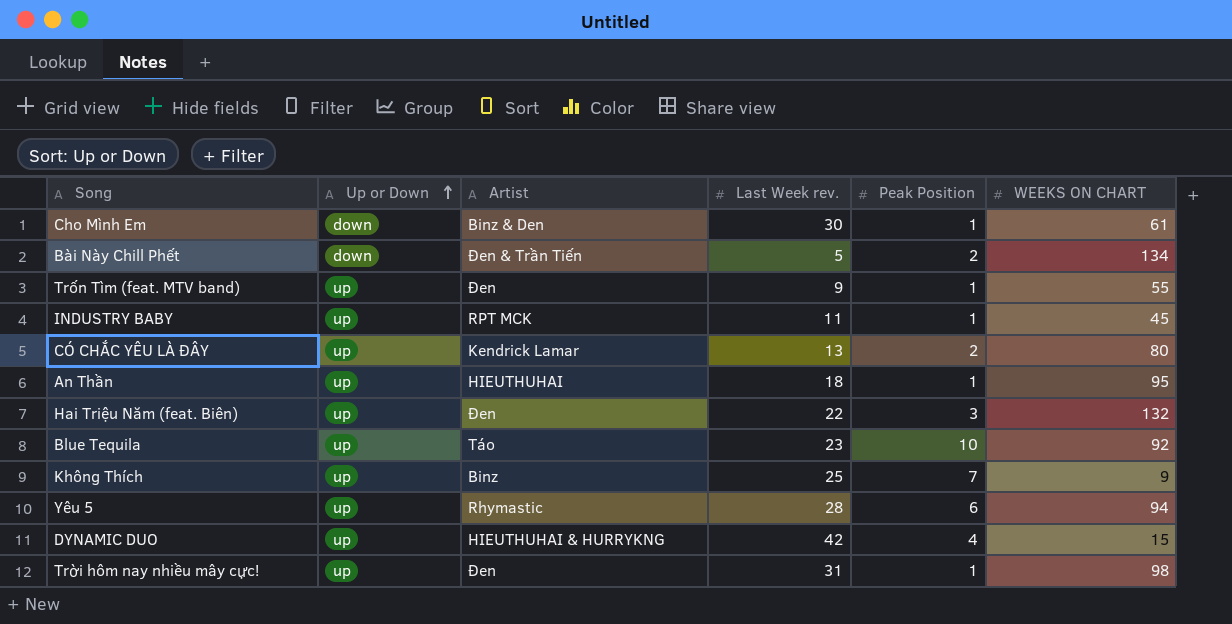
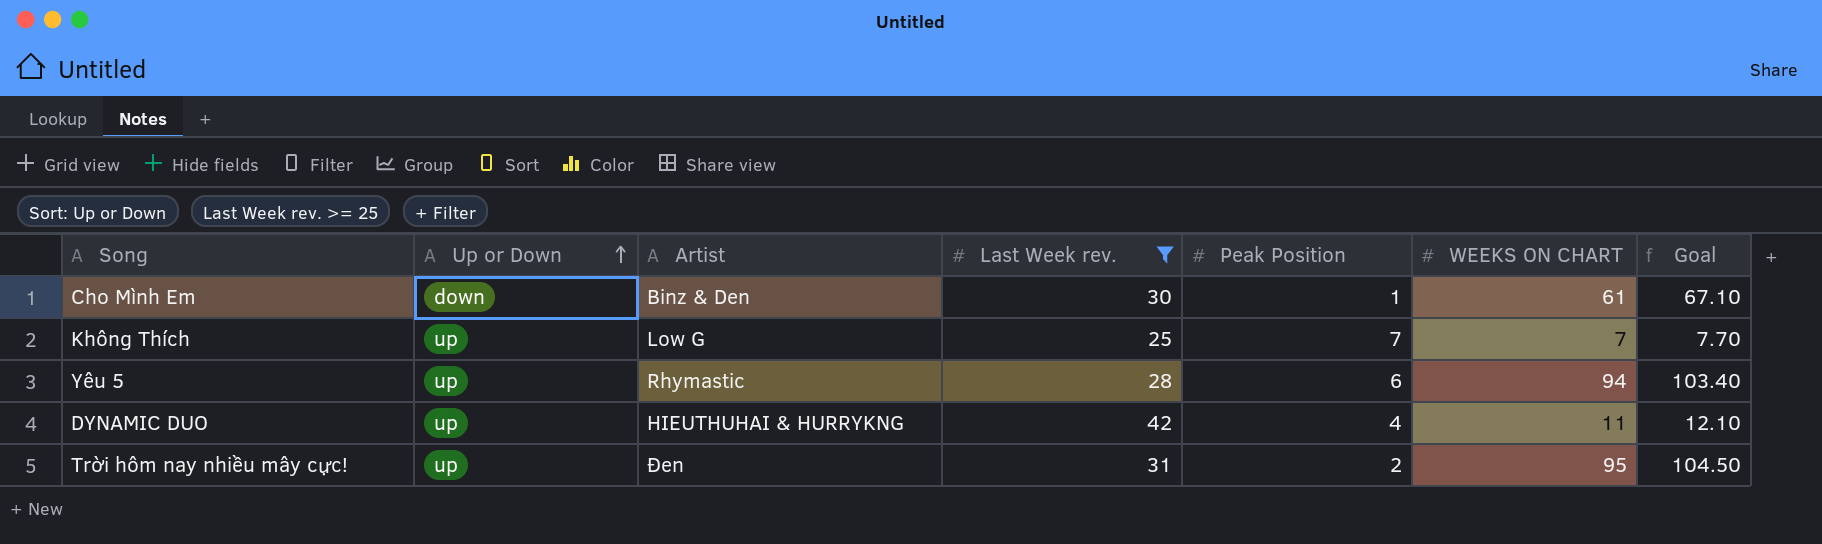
filter: none -> Last Week rev. >= 25
column Goal | formula: none -> [WEEKS ON CHART] * 1.1
Không Thích | Artist: Binz -> Low G
Không Thích | WEEKS ON CHART: 9 -> 7
DYNAMIC DUO | WEEKS ON CHART: 15 -> 11
Trời hôm nay nhiều mây cực! | Peak Position: 1 -> 2
Trời hôm nay nhiều mây cực! | WEEKS ON CHART: 98 -> 95

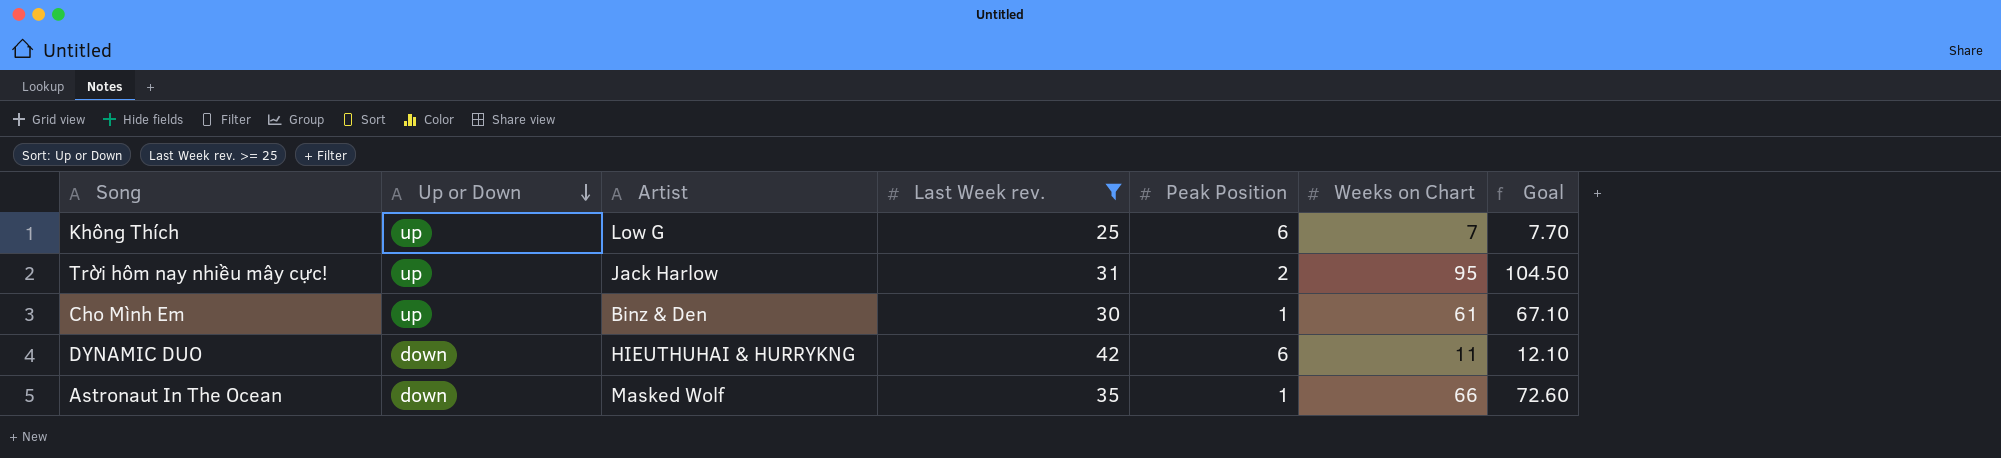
row order: Up or Down ascending -> Up or Down descending
column name: WEEKS ON CHART -> Weeks on Chart
row Yêu 5: up | Rhymastic | 28 | 6 | 94 | 103.40 -> none
Không Thích | Peak Position: 7 -> 6
Trời hôm nay nhiều mây cực! | Artist: Đen -> Jack Harlow
Cho Mình Em | Up or Down: down -> up
DYNAMIC DUO | Up or Down: up -> down
DYNAMIC DUO | Peak Position: 4 -> 6
row Astronaut In The Ocean: none -> down | Masked Wolf | 35 | 1 | 66 | 72.60

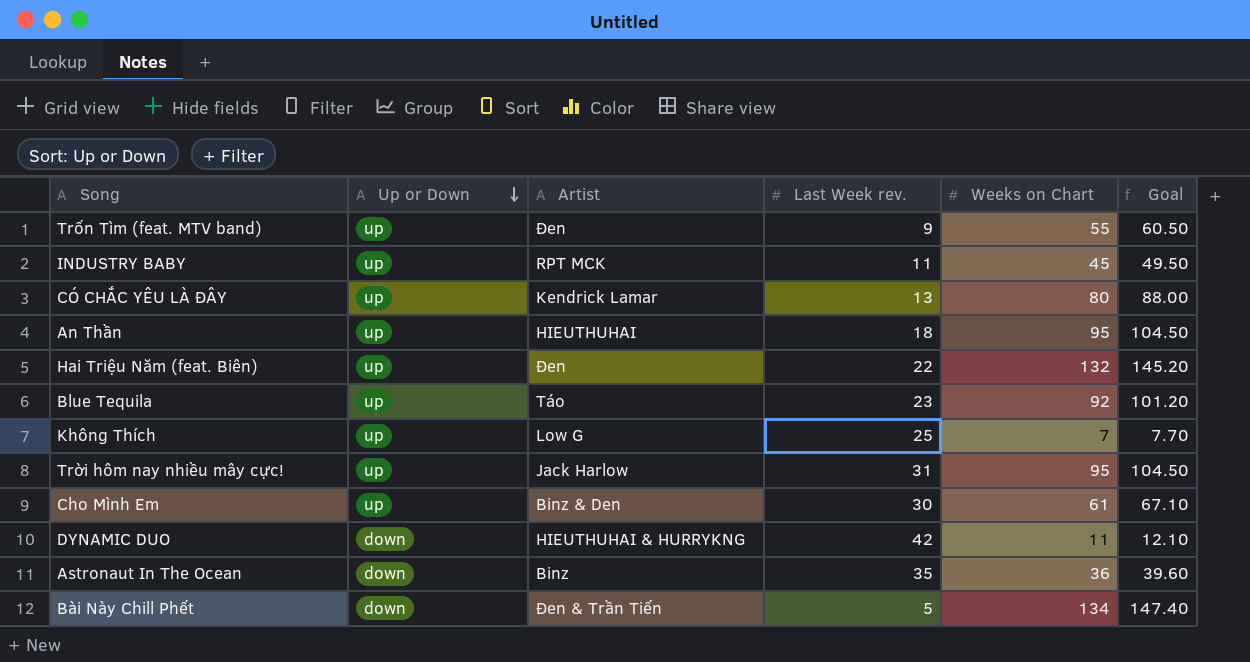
filter: Last Week rev. >= 25 -> none
column Peak Position | position: 5 -> none
Astronaut In The Ocean | Artist: Masked Wolf -> Binz
Astronaut In The Ocean | Weeks on Chart: 66 -> 36
Astronaut In The Ocean | Goal: 72.60 -> 39.60

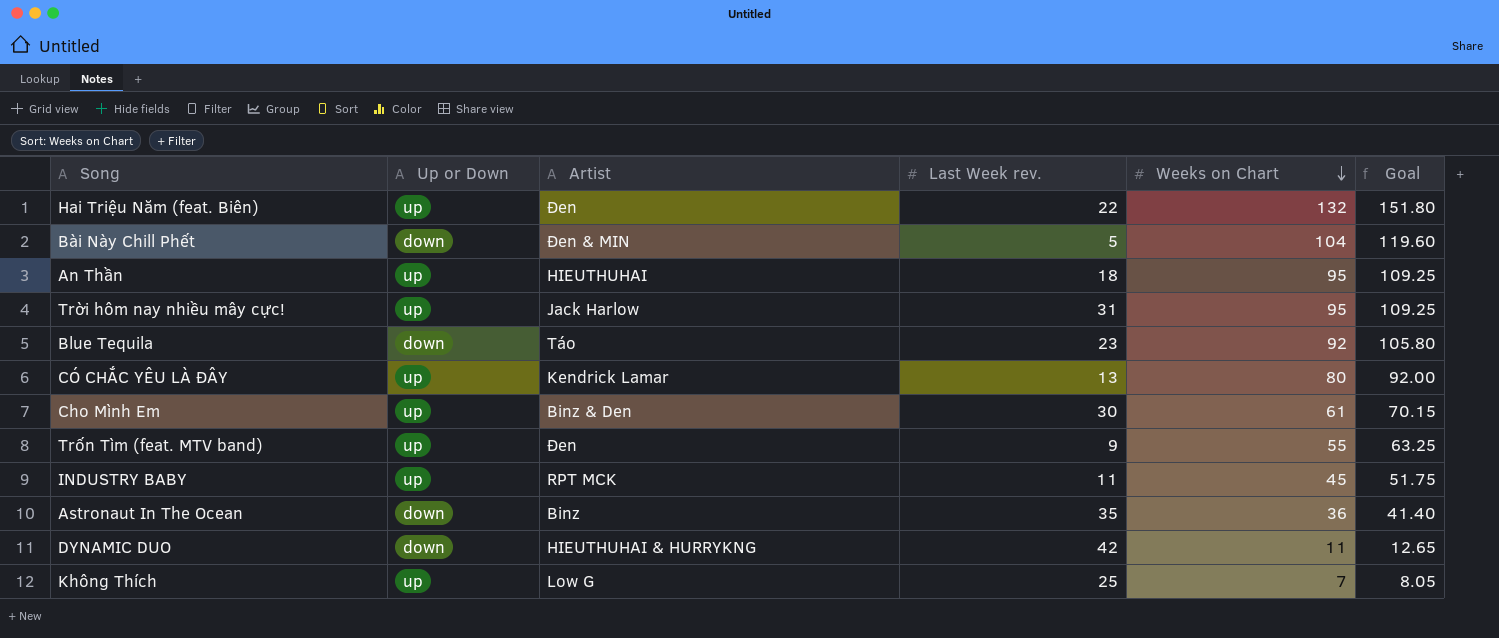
row order: Up or Down descending -> Weeks on Chart descending
column Goal | formula: [Weeks on Chart] * 1.1 -> [Weeks on Chart] * 1.15
Bài Này Chill Phết | Artist: Đen & Trần Tiến -> Đen & MIN
Bài Này Chill Phết | Weeks on Chart: 134 -> 104
Blue Tequila | Up or Down: up -> down

